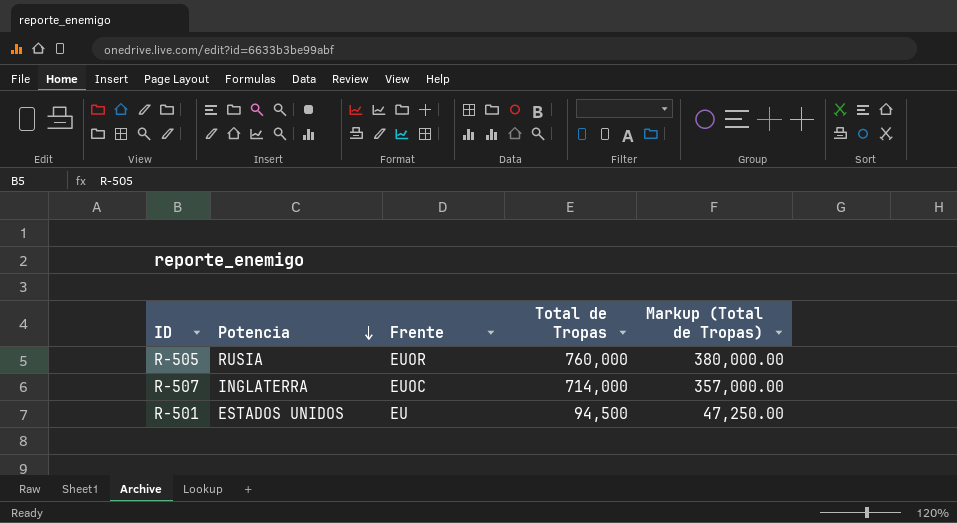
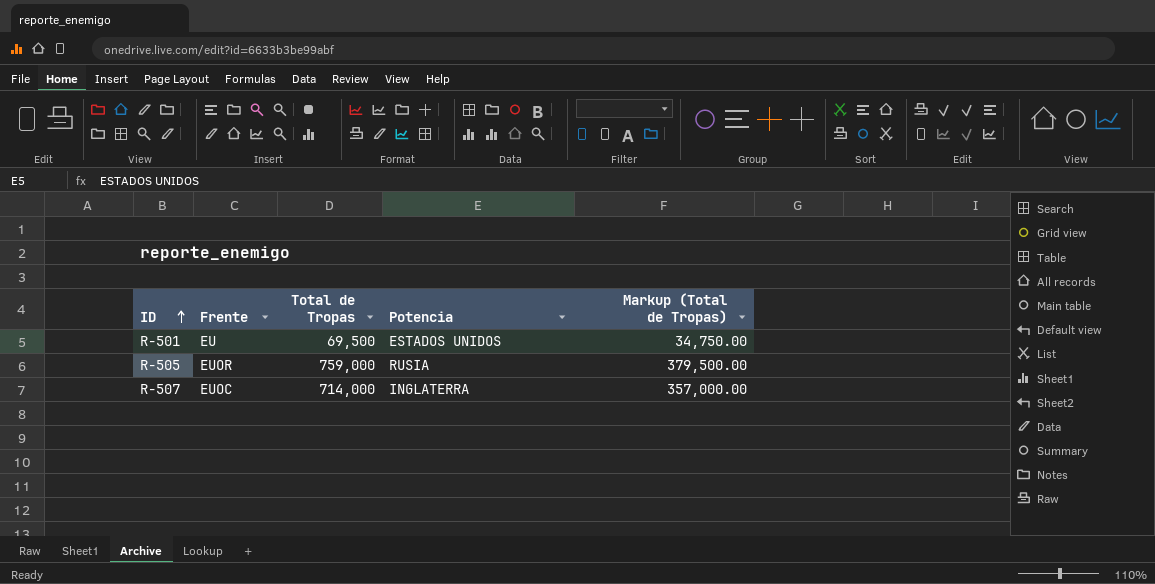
row order: Potencia descending -> ID ascending
column Potencia | position: 2 -> 4
R-501 | Total de Tropas: 94,500 -> 69,500
R-501 | Markup (Total de Tropas): 47,250.00 -> 34,750.00
R-505 | Total de Tropas: 760,000 -> 759,000
R-505 | Markup (Total de Tropas): 380,000.00 -> 379,500.00

